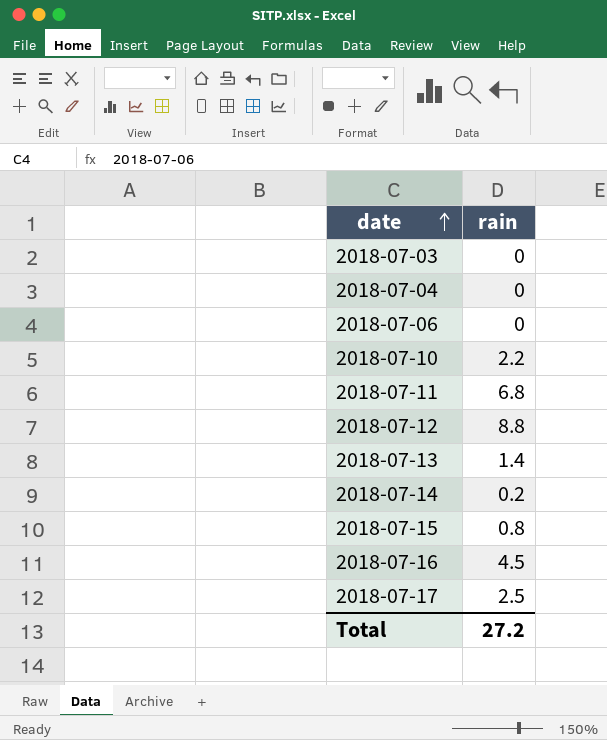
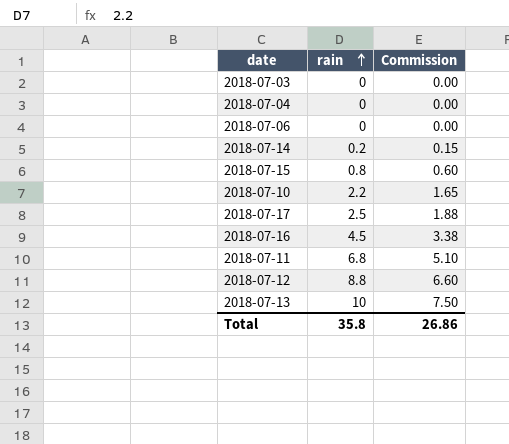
row order: date ascending -> rain ascending
column Commission | formula: none -> [rain] * 0.75
2018-07-13 | rain: 1.4 -> 10
Total | rain: 27.2 -> 35.8

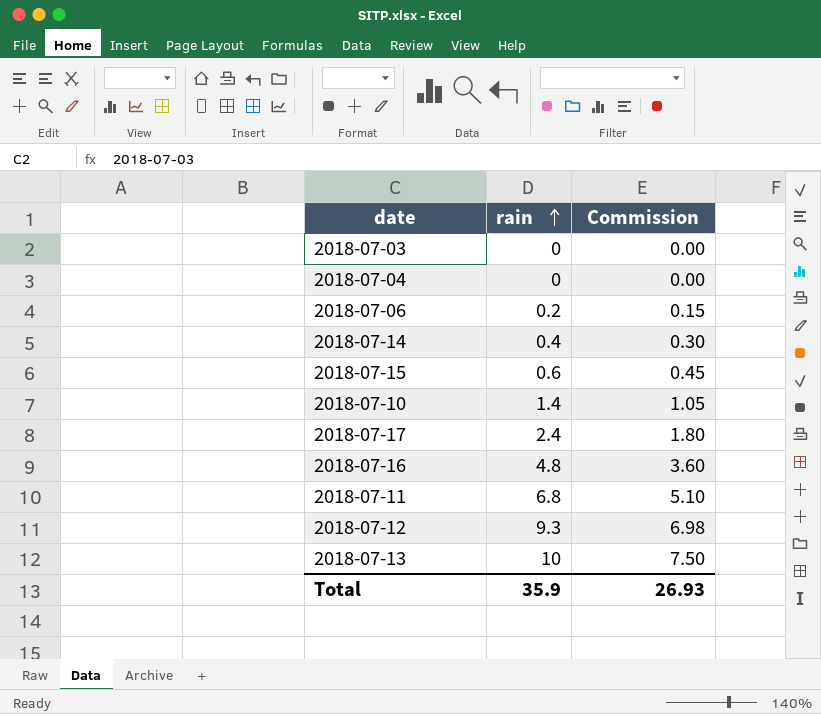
2018-07-06 | rain: 0 -> 0.2
2018-07-06 | Commission: 0.00 -> 0.15
2018-07-14 | rain: 0.2 -> 0.4
2018-07-14 | Commission: 0.15 -> 0.30
2018-07-15 | rain: 0.8 -> 0.6
2018-07-15 | Commission: 0.60 -> 0.45
2018-07-10 | rain: 2.2 -> 1.4
2018-07-10 | Commission: 1.65 -> 1.05
2018-07-17 | rain: 2.5 -> 2.4
2018-07-17 | Commission: 1.88 -> 1.80
2018-07-16 | rain: 4.5 -> 4.8
2018-07-16 | Commission: 3.38 -> 3.60
2018-07-12 | rain: 8.8 -> 9.3
2018-07-12 | Commission: 6.60 -> 6.98
Total | rain: 35.8 -> 35.9
Total | Commission: 26.86 -> 26.93

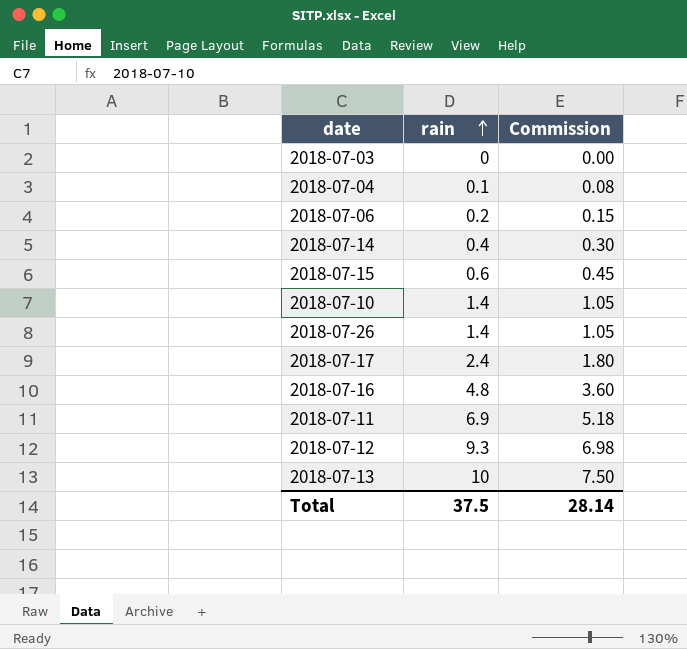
2018-07-04 | rain: 0 -> 0.1
2018-07-04 | Commission: 0.00 -> 0.08
row 2018-07-26: none -> 1.4 | 1.05
2018-07-11 | rain: 6.8 -> 6.9
2018-07-11 | Commission: 5.10 -> 5.18
Total | rain: 35.9 -> 37.5
Total | Commission: 26.93 -> 28.14

